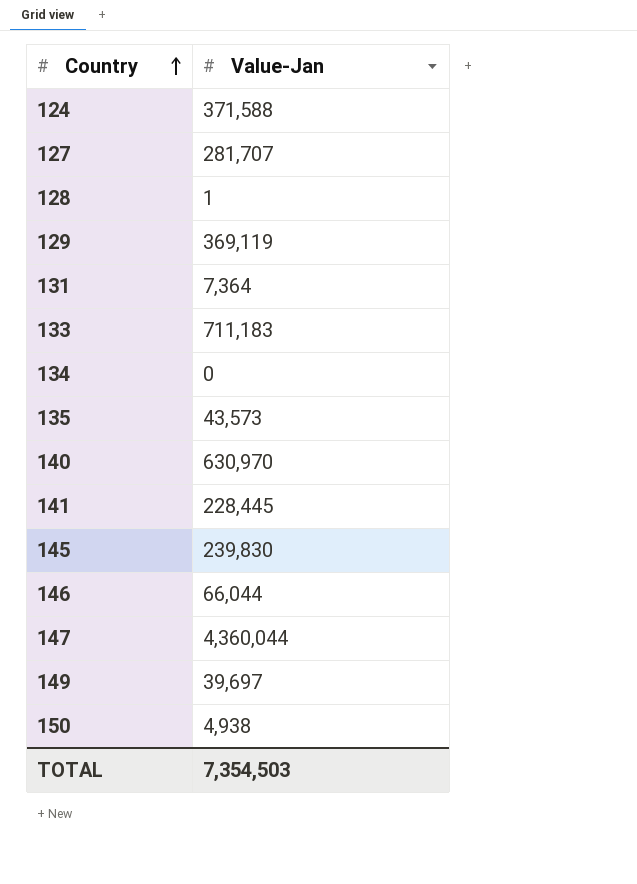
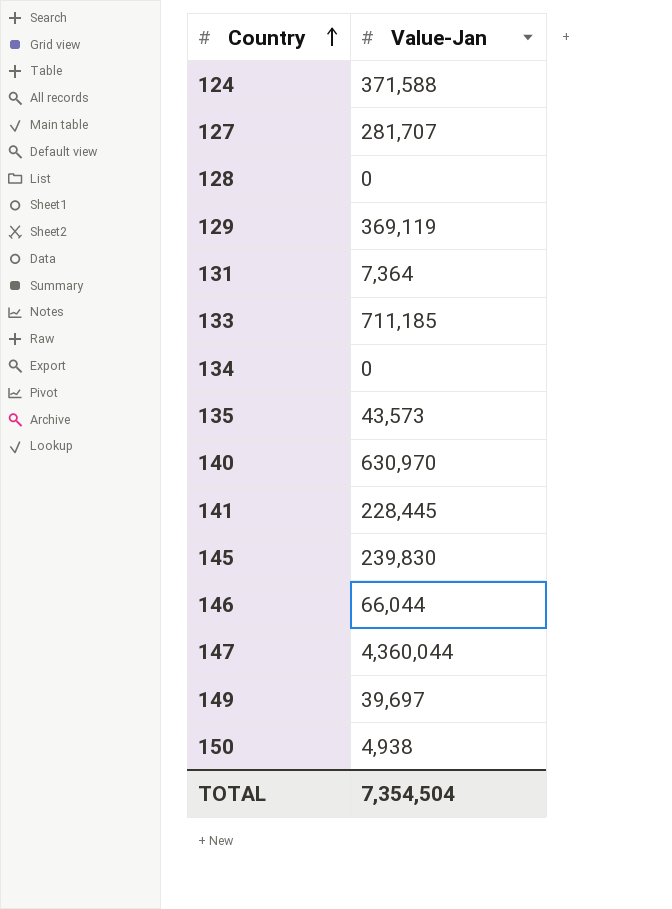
128 | Value-Jan: 1 -> 0
133 | Value-Jan: 711,183 -> 711,185
TOTAL | Value-Jan: 7,354,503 -> 7,354,504

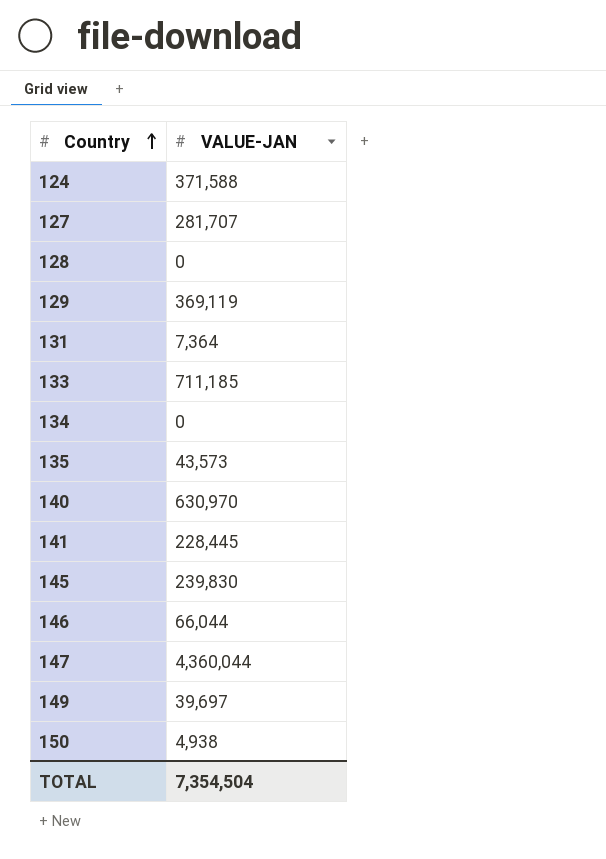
column name: Value-Jan -> VALUE-JAN

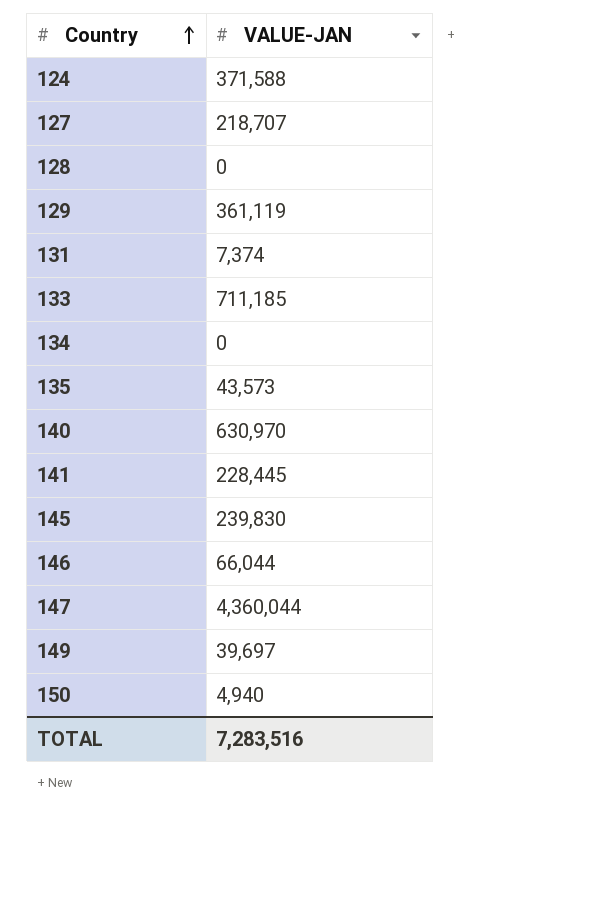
127 | VALUE-JAN: 281,707 -> 218,707
129 | VALUE-JAN: 369,119 -> 361,119
131 | VALUE-JAN: 7,364 -> 7,374
150 | VALUE-JAN: 4,938 -> 4,940
TOTAL | VALUE-JAN: 7,354,504 -> 7,283,516

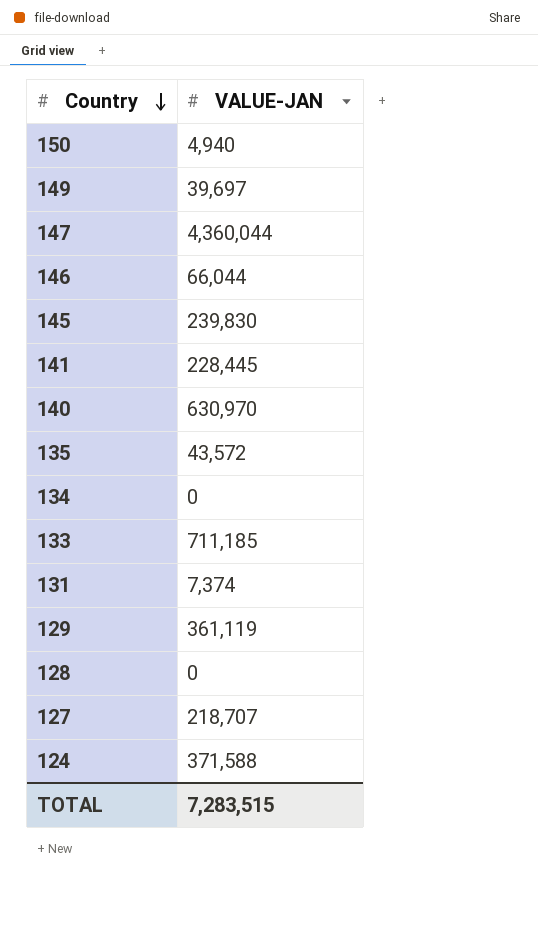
row order: Country ascending -> Country descending
135 | VALUE-JAN: 43,573 -> 43,572
TOTAL | VALUE-JAN: 7,283,516 -> 7,283,515

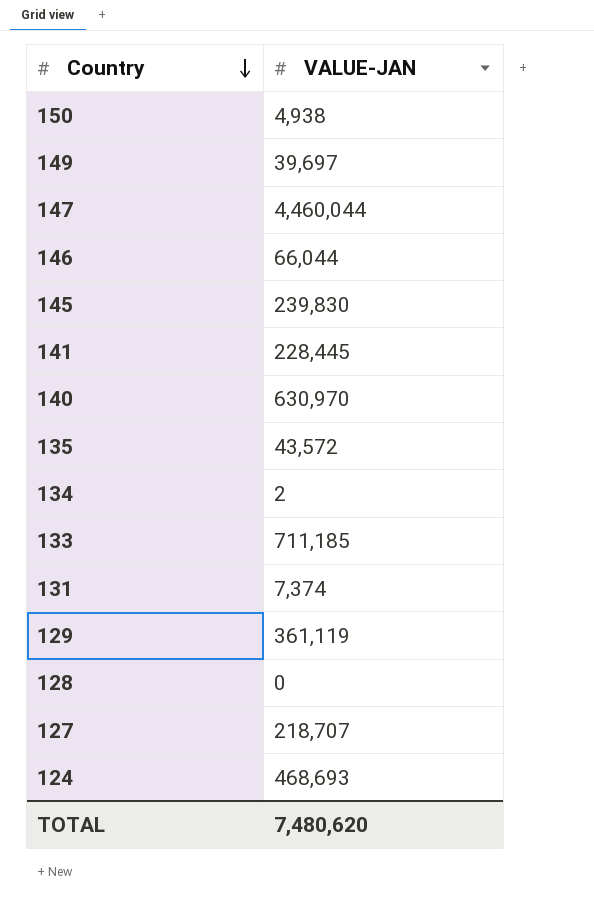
150 | VALUE-JAN: 4,940 -> 4,938
147 | VALUE-JAN: 4,360,044 -> 4,460,044
134 | VALUE-JAN: 0 -> 2
124 | VALUE-JAN: 371,588 -> 468,693
TOTAL | VALUE-JAN: 7,283,515 -> 7,480,620

